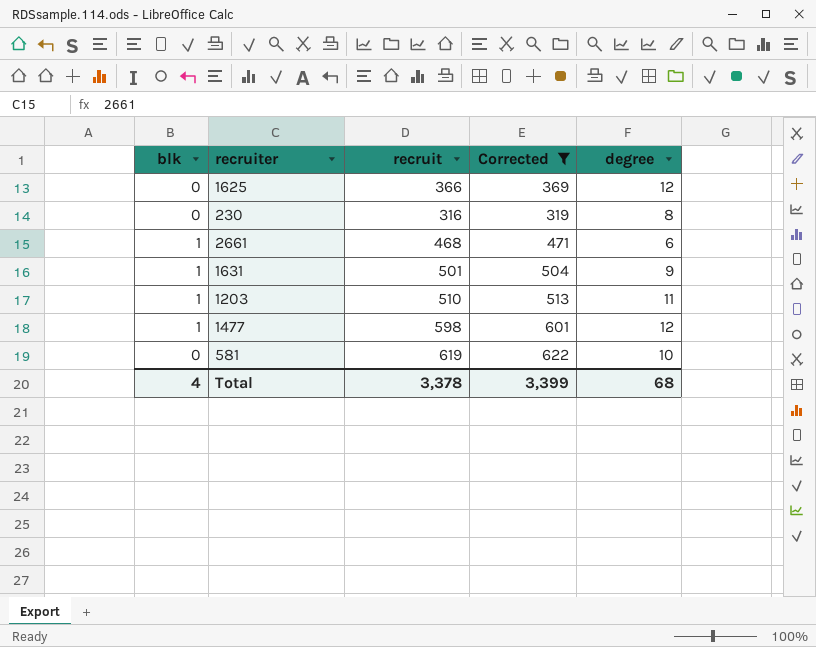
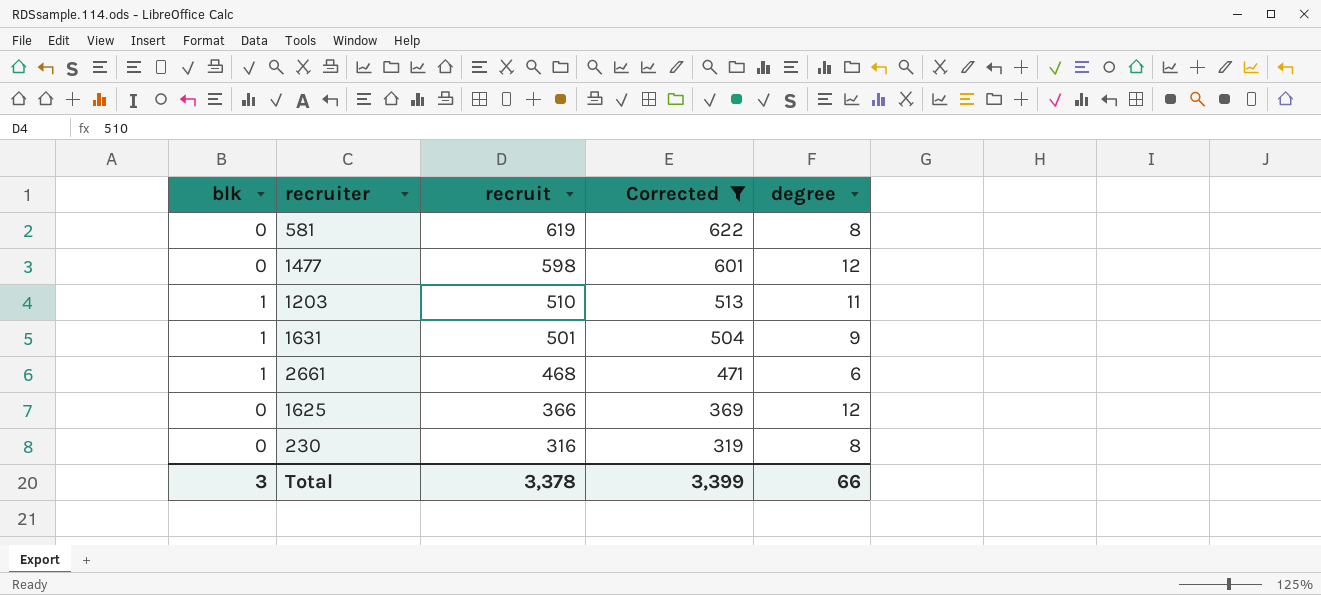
row order: none -> recruit descending
581 | degree: 10 -> 8
1477 | blk: 1 -> 0
Total | blk: 4 -> 3
Total | degree: 68 -> 66

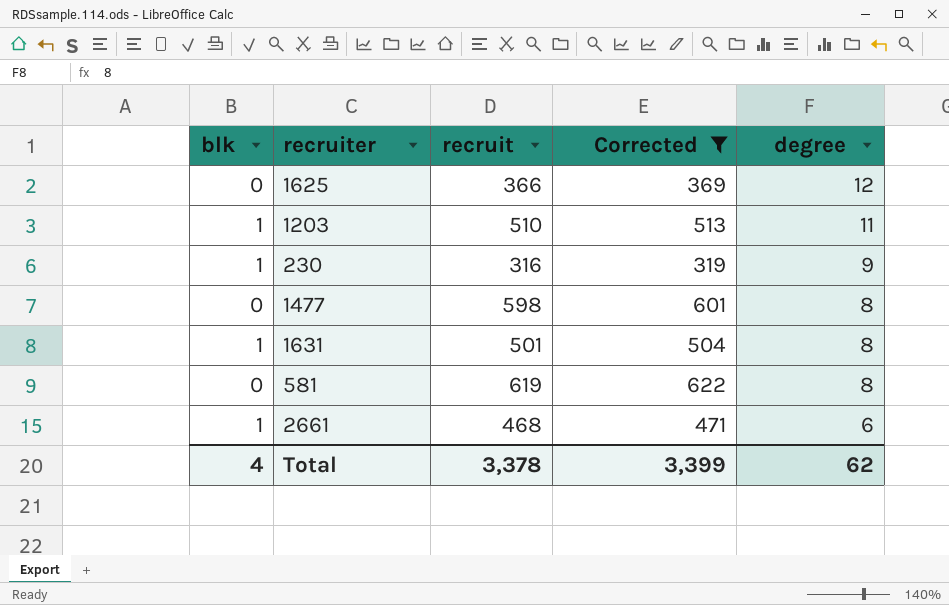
row order: recruit descending -> degree descending
230 | blk: 0 -> 1
230 | degree: 8 -> 9
1477 | degree: 12 -> 8
1631 | degree: 9 -> 8
Total | blk: 3 -> 4
Total | degree: 66 -> 62

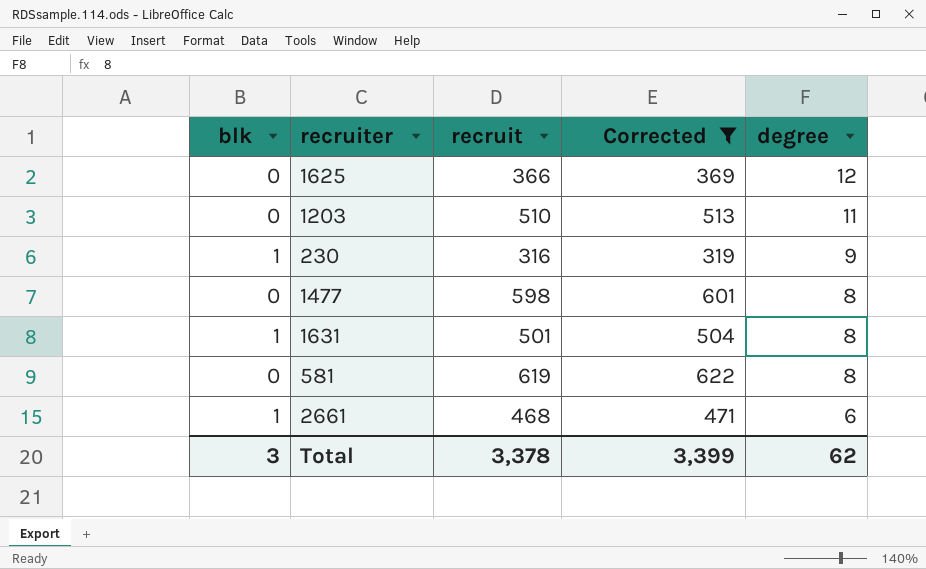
1203 | blk: 1 -> 0
Total | blk: 4 -> 3

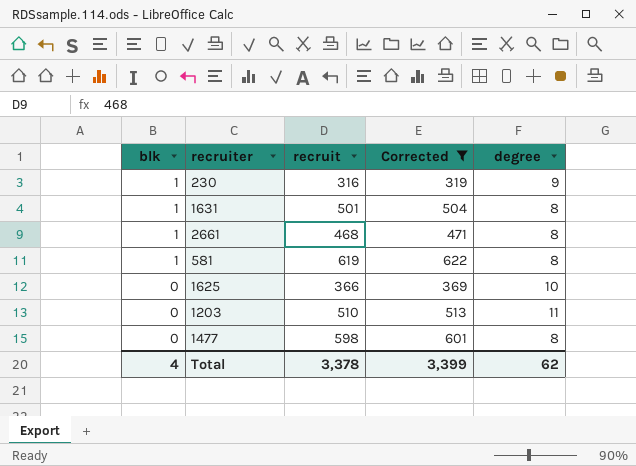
row order: degree descending -> blk descending
2661 | degree: 6 -> 8
581 | blk: 0 -> 1
1625 | degree: 12 -> 10
Total | blk: 3 -> 4

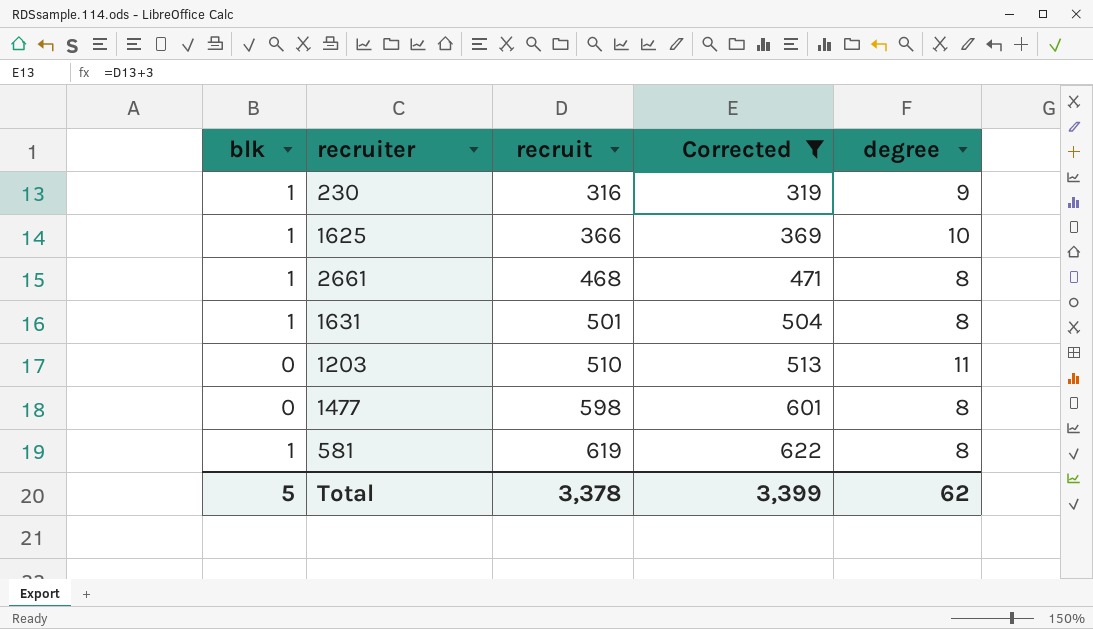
row order: blk descending -> recruit ascending
1625 | blk: 0 -> 1
Total | blk: 4 -> 5

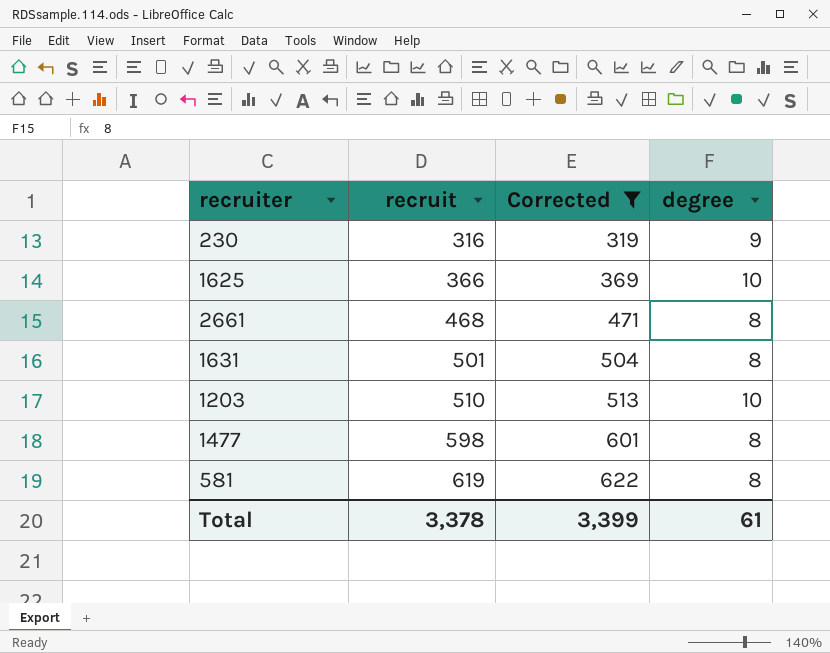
column blk | position: 1 -> none
1203 | degree: 11 -> 10
Total | degree: 62 -> 61

